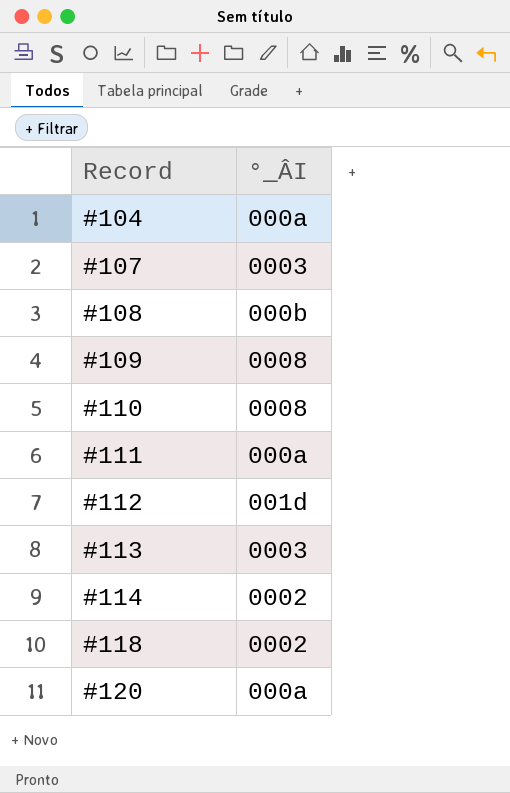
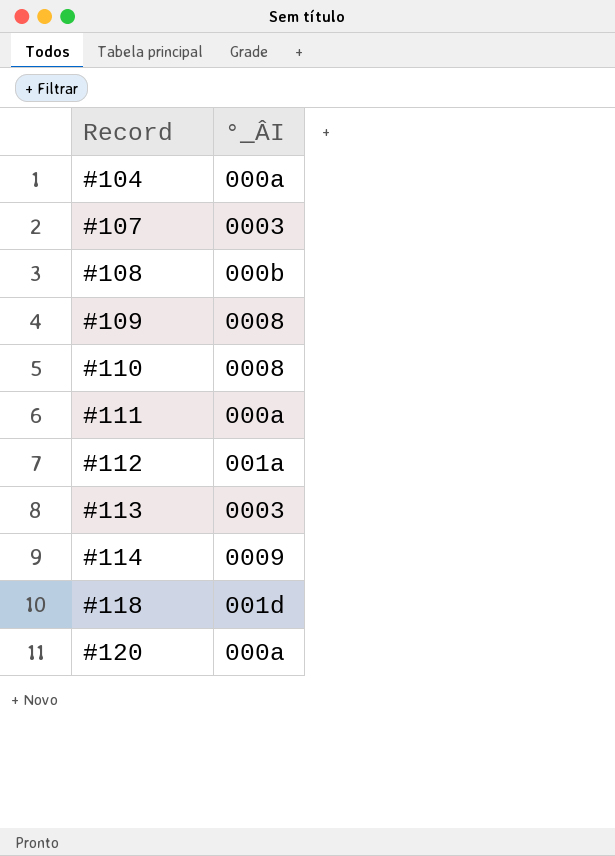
#112 | °_ÂI: 001d -> 001a
#114 | °_ÂI: 0002 -> 0009
#118 | °_ÂI: 0002 -> 001d

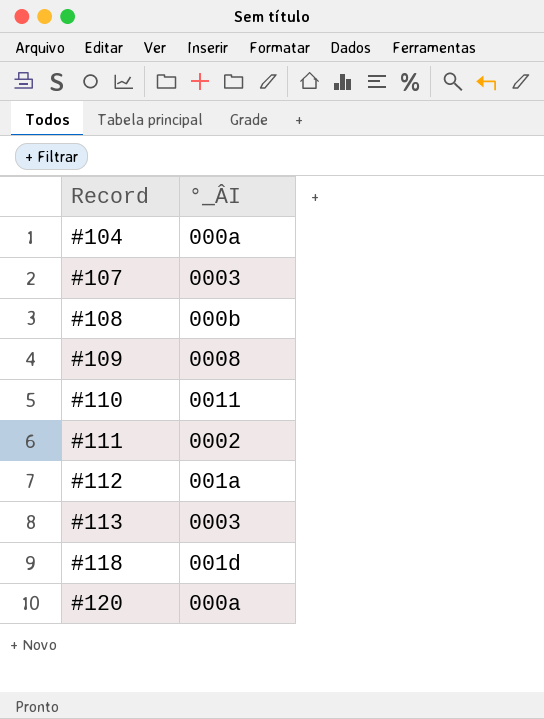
row #114: 0009 -> none
#110 | °_ÂI: 0008 -> 0011
#111 | °_ÂI: 000a -> 0002

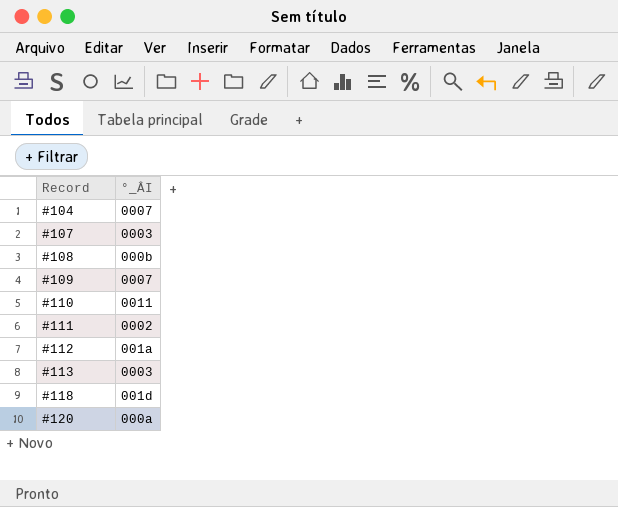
#104 | °_ÂI: 000a -> 0007
#109 | °_ÂI: 0008 -> 0007

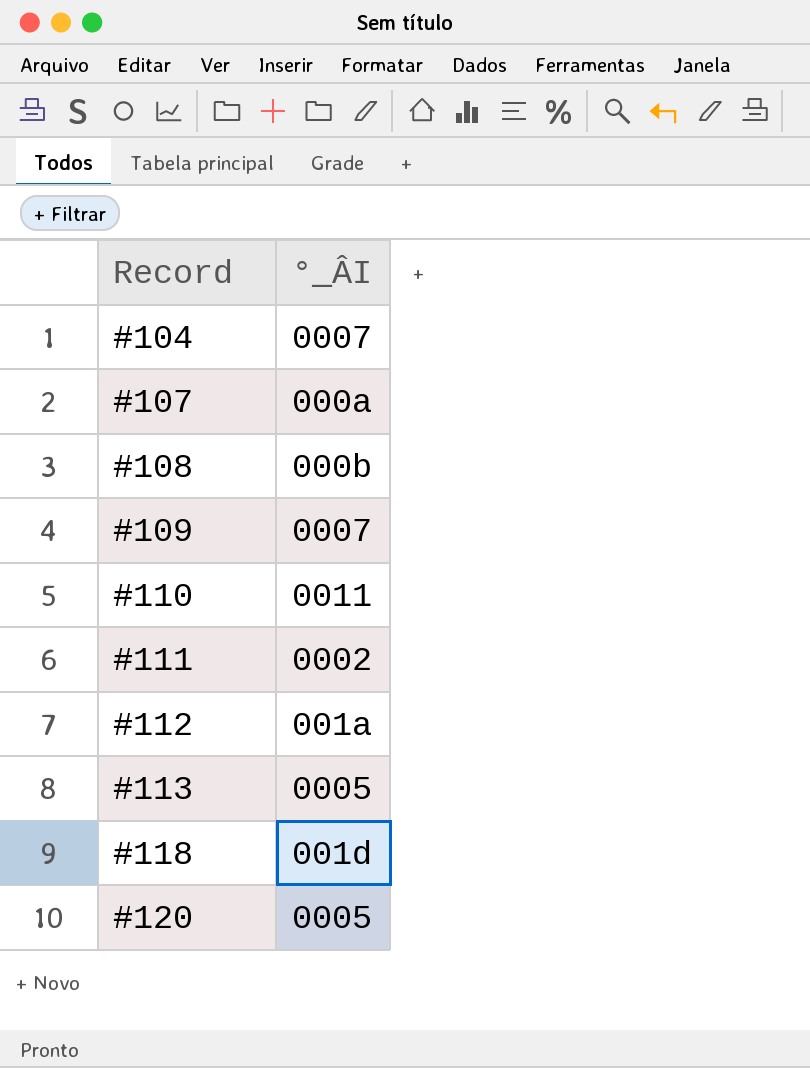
#107 | °_ÂI: 0003 -> 000a
#113 | °_ÂI: 0003 -> 0005
#120 | °_ÂI: 000a -> 0005

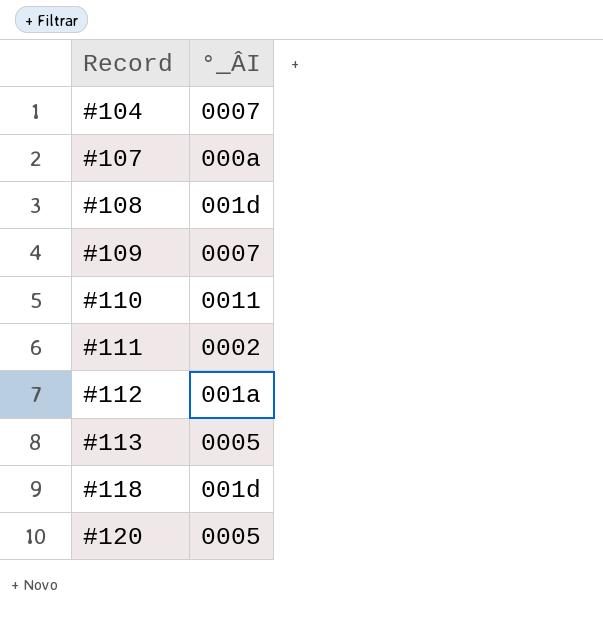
#108 | °_ÂI: 000b -> 001d

